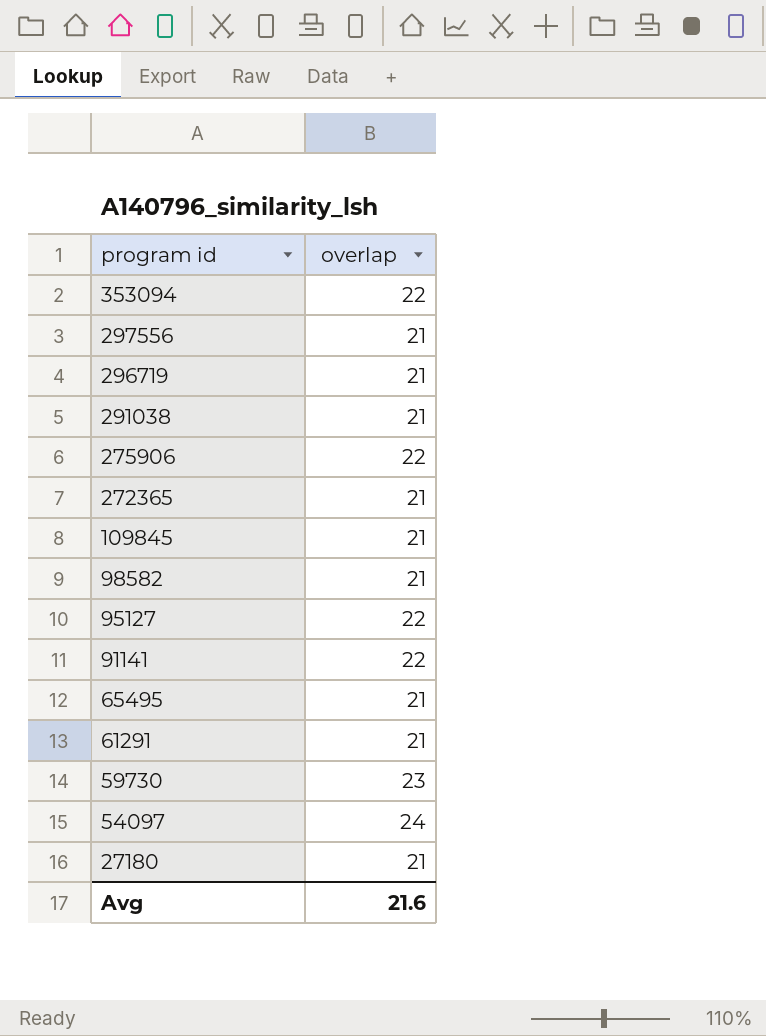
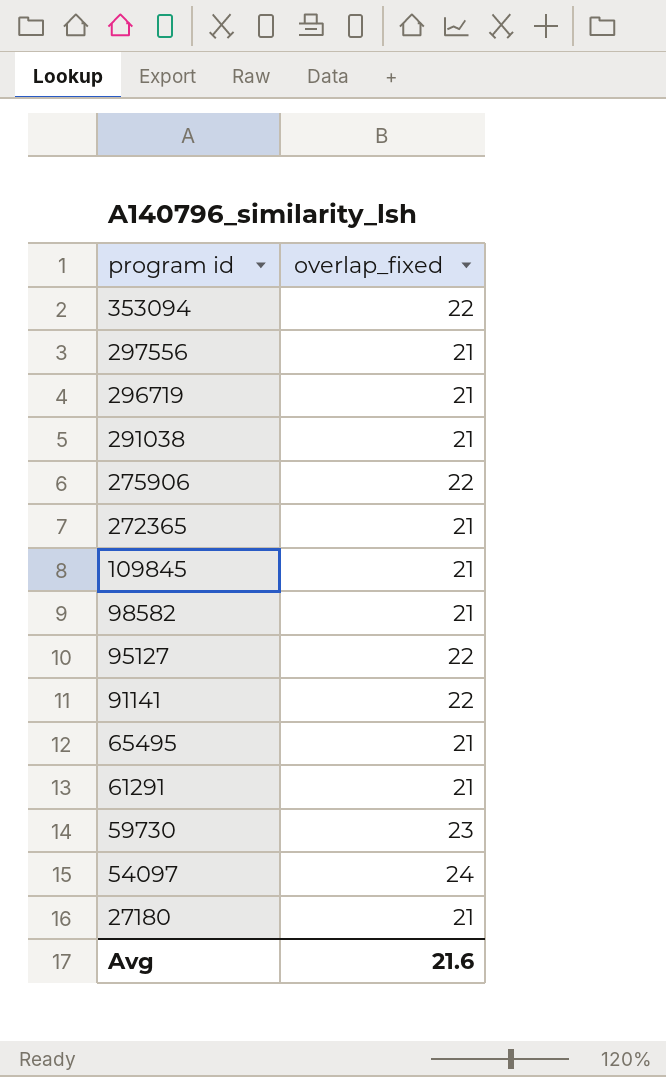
column name: overlap -> overlap_fixed

